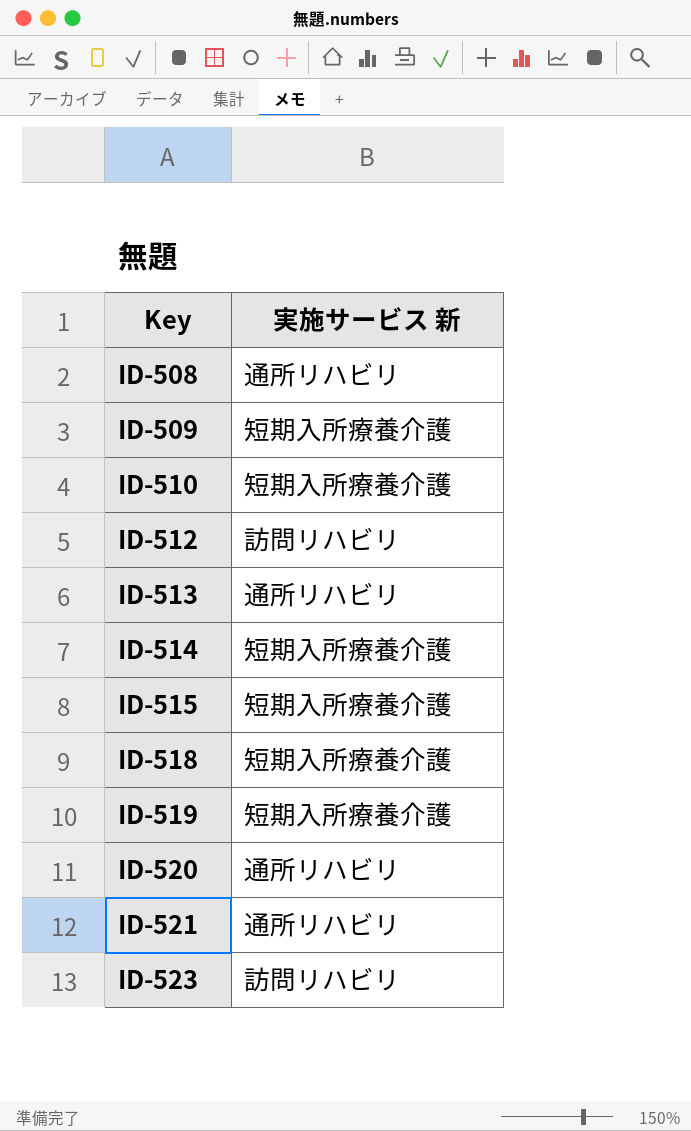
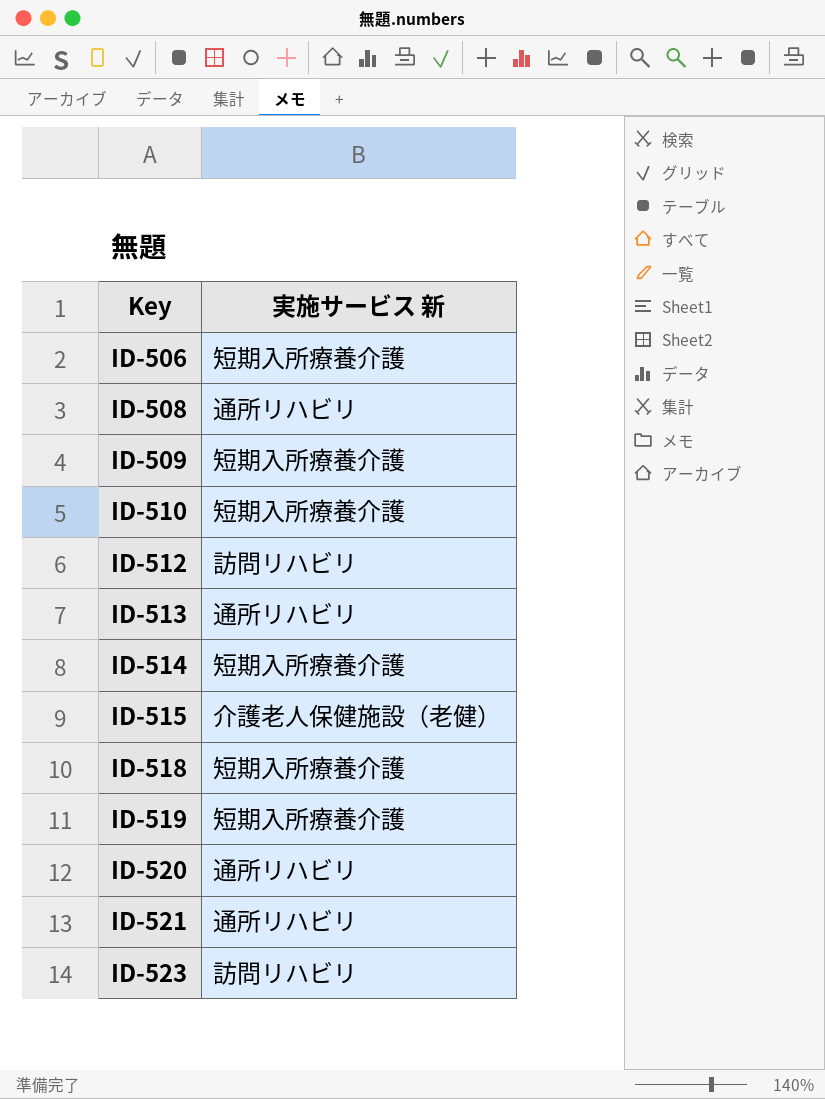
row ID-506: none -> 短期入所療養介護
ID-515 | 実施サービス 新: 短期入所療養介護 -> 介護老人保健施設（老健）

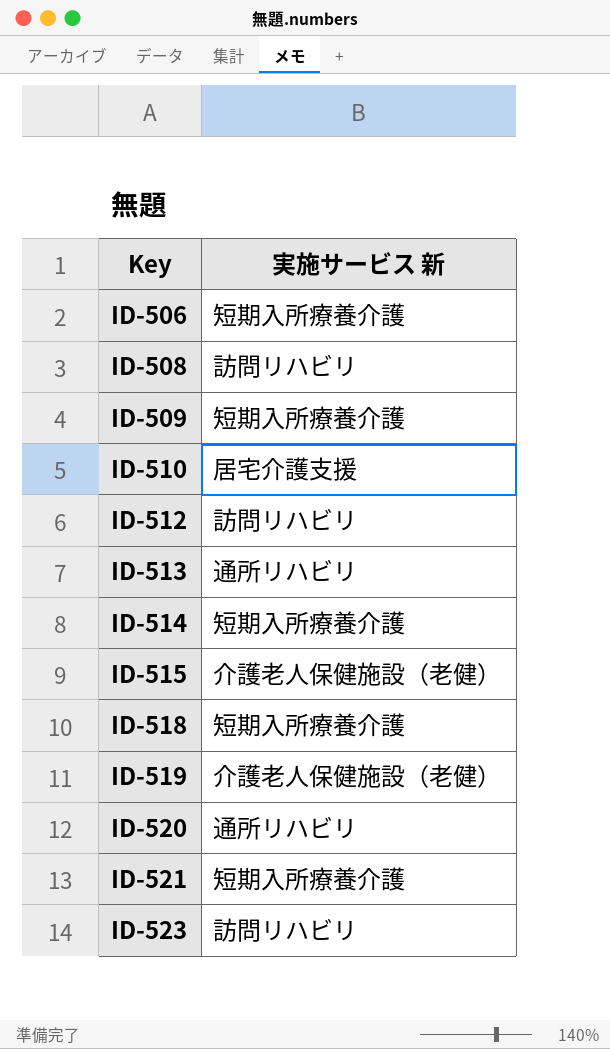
ID-508 | 実施サービス 新: 通所リハビリ -> 訪問リハビリ
ID-510 | 実施サービス 新: 短期入所療養介護 -> 居宅介護支援
ID-519 | 実施サービス 新: 短期入所療養介護 -> 介護老人保健施設（老健）
ID-521 | 実施サービス 新: 通所リハビリ -> 短期入所療養介護

